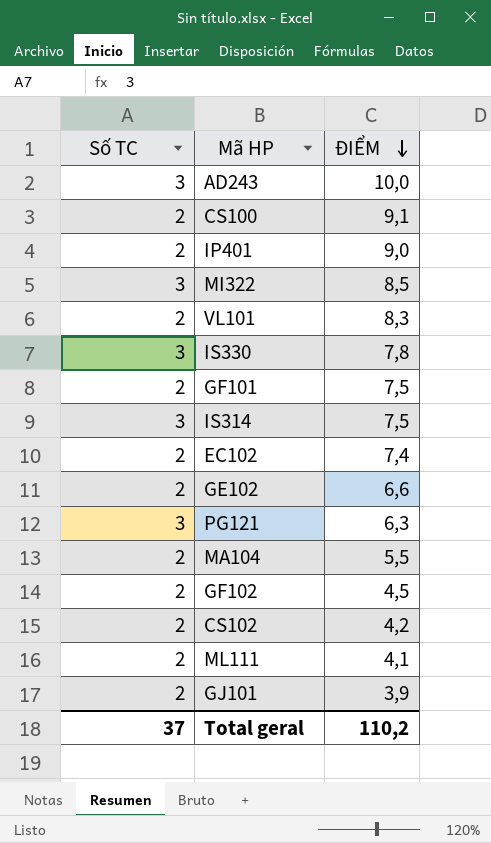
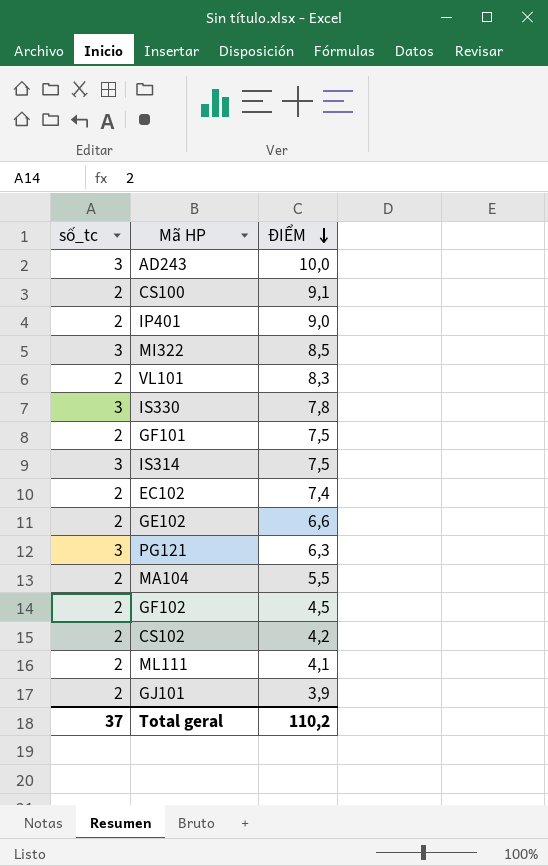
column name: Số TC -> số_tc

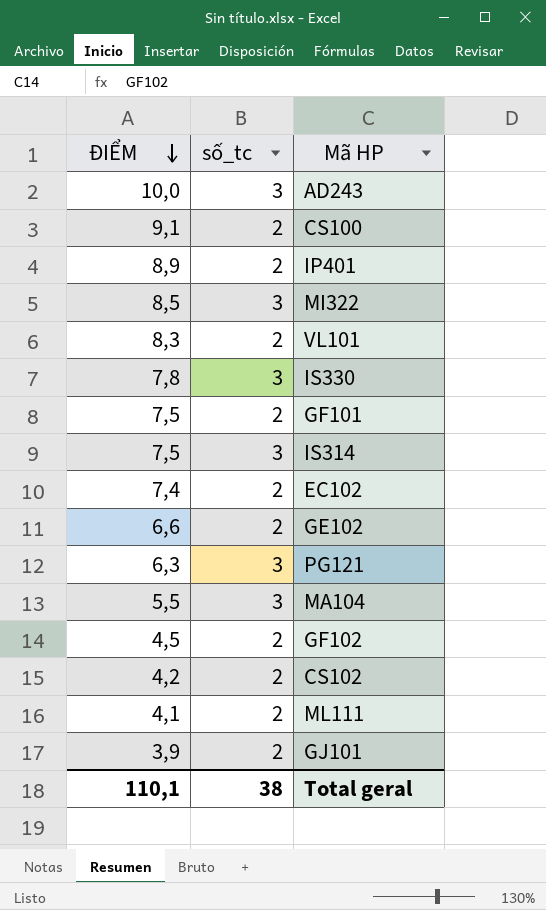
column ĐIỂM | position: 3 -> 1
IP401 | ĐIỂM: 9,0 -> 8,9
MA104 | số_tc: 2 -> 3
Total geral | ĐIỂM: 110,2 -> 110,1
Total geral | số_tc: 37 -> 38

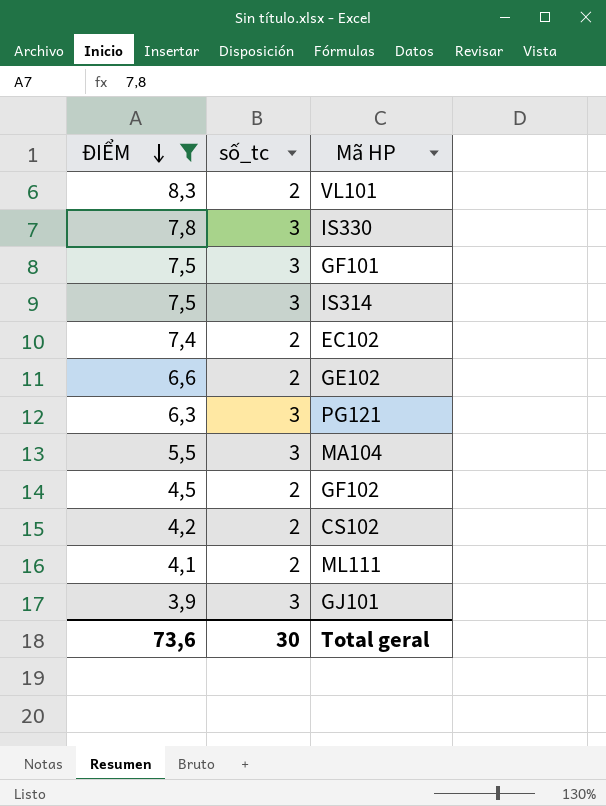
filter: none -> ĐIỂM <= 8,3
GF101 | số_tc: 2 -> 3
GJ101 | số_tc: 2 -> 3
Total geral | ĐIỂM: 110,1 -> 73,6
Total geral | số_tc: 38 -> 30

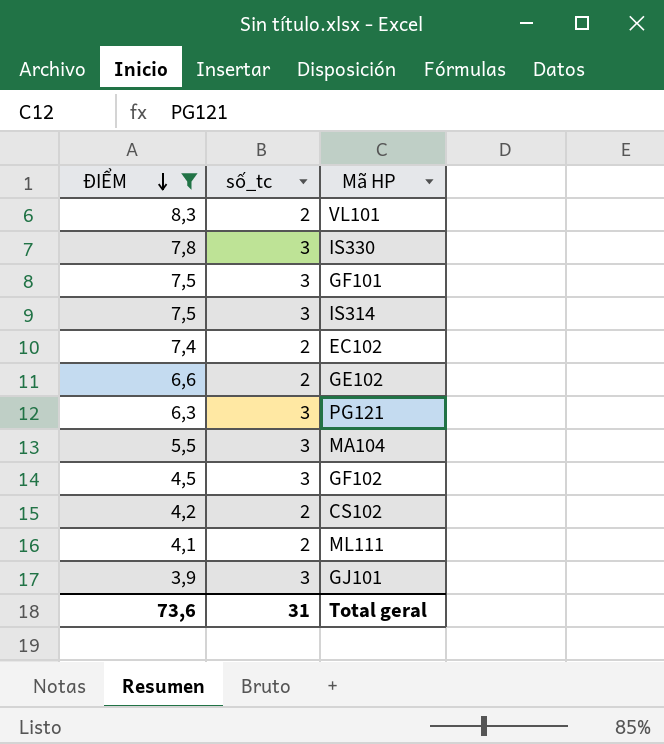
GF102 | số_tc: 2 -> 3
Total geral | số_tc: 30 -> 31

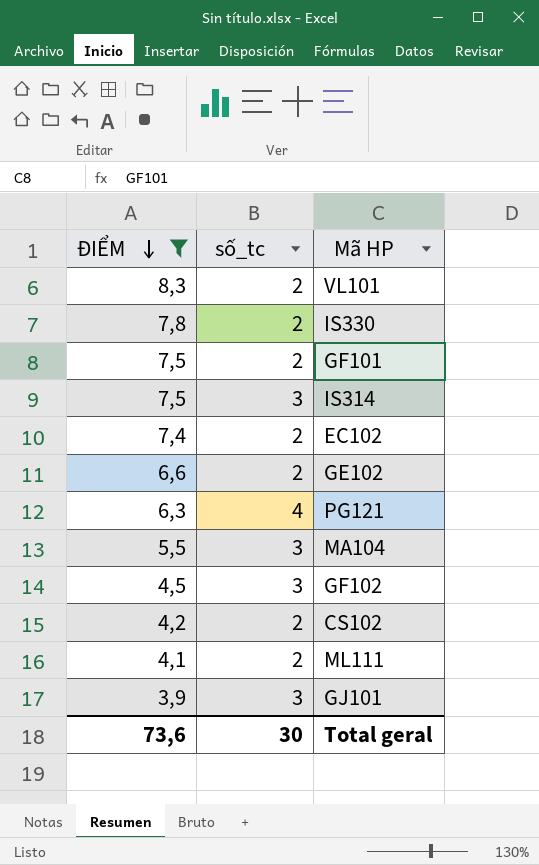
IS330 | số_tc: 3 -> 2
GF101 | số_tc: 3 -> 2
PG121 | số_tc: 3 -> 4
Total geral | số_tc: 31 -> 30

